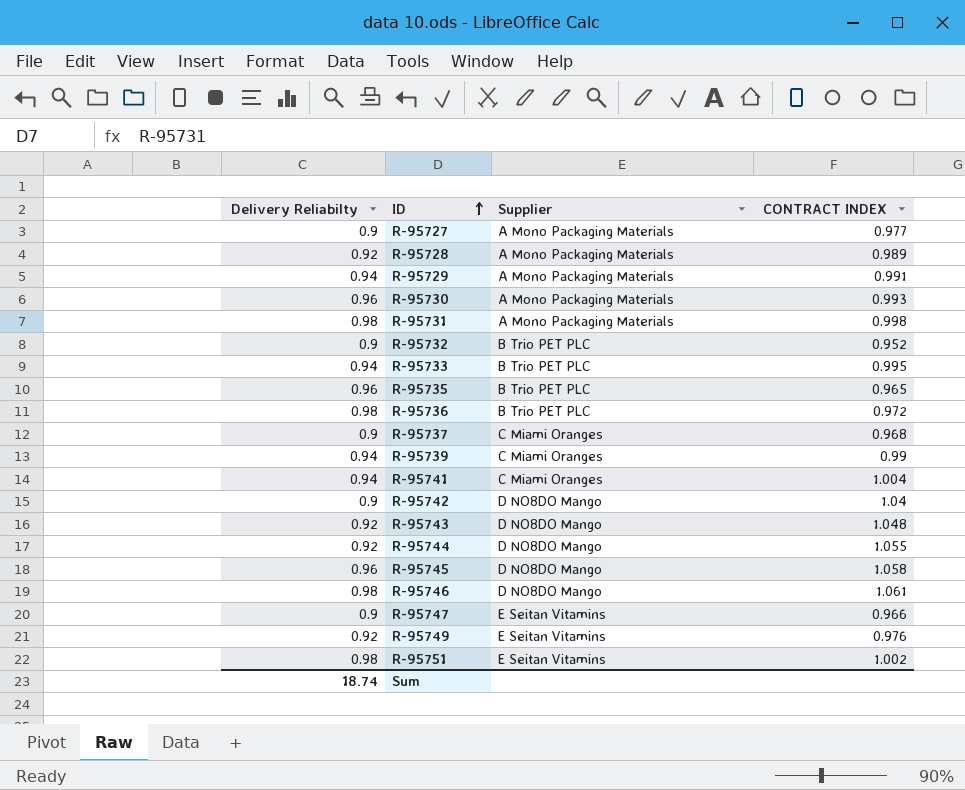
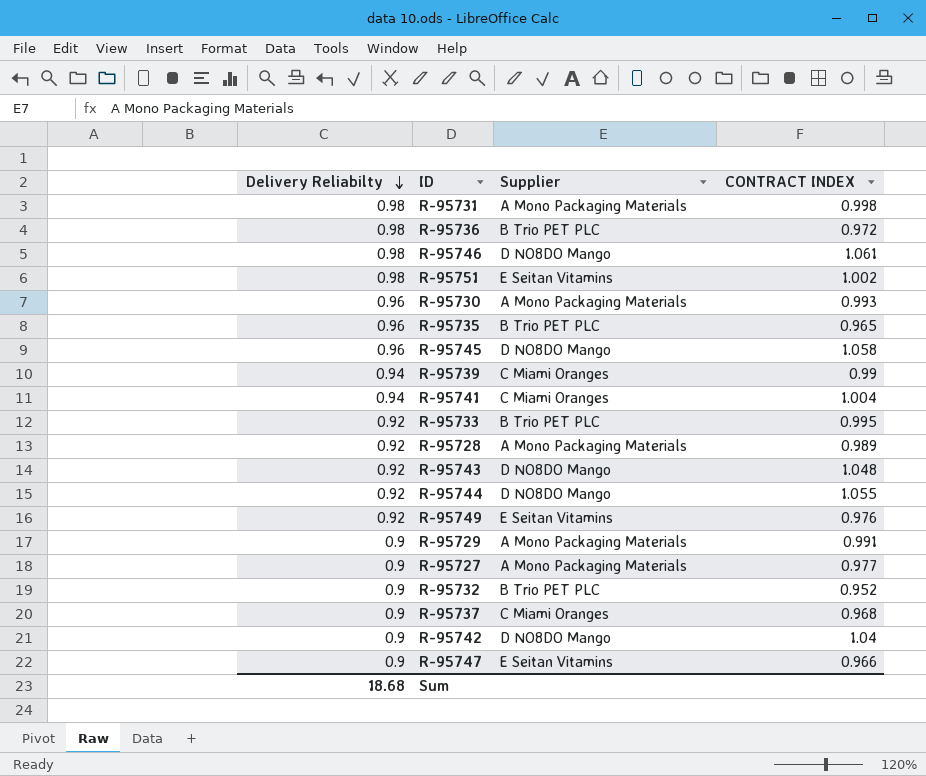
row order: ID ascending -> Delivery Reliabilty descending
R-95733 | Delivery Reliabilty: 0.94 -> 0.92
R-95729 | Delivery Reliabilty: 0.94 -> 0.9
Sum | Delivery Reliabilty: 18.74 -> 18.68

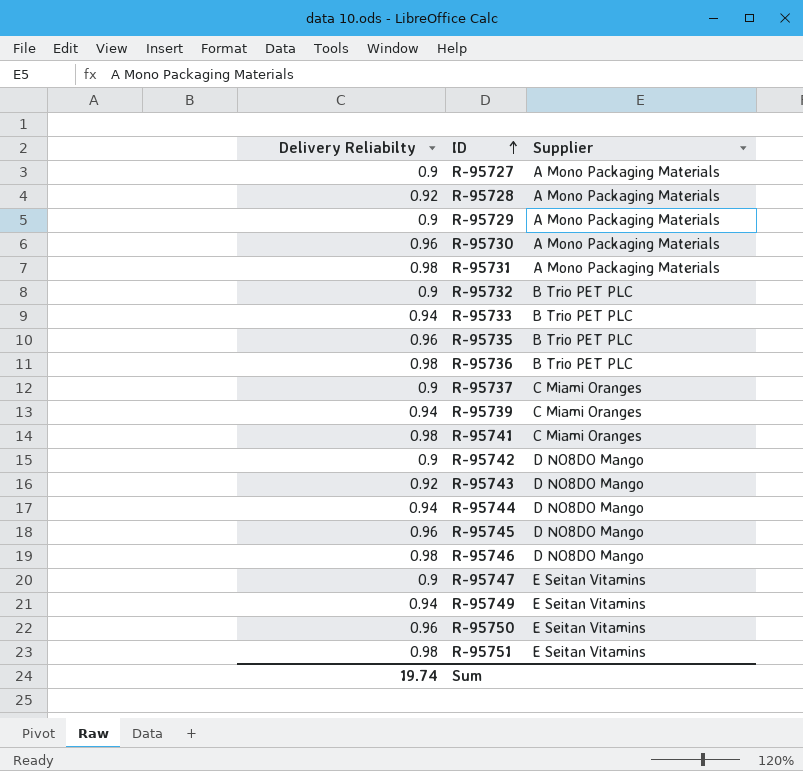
row order: Delivery Reliabilty descending -> ID ascending
column CONTRACT INDEX | position: 4 -> none
R-95733 | Delivery Reliabilty: 0.92 -> 0.94
R-95741 | Delivery Reliabilty: 0.94 -> 0.98
R-95744 | Delivery Reliabilty: 0.92 -> 0.94
R-95749 | Delivery Reliabilty: 0.92 -> 0.94
row R-95750: none -> 0.96 | E Seitan Vitamins
Sum | Delivery Reliabilty: 18.68 -> 19.74

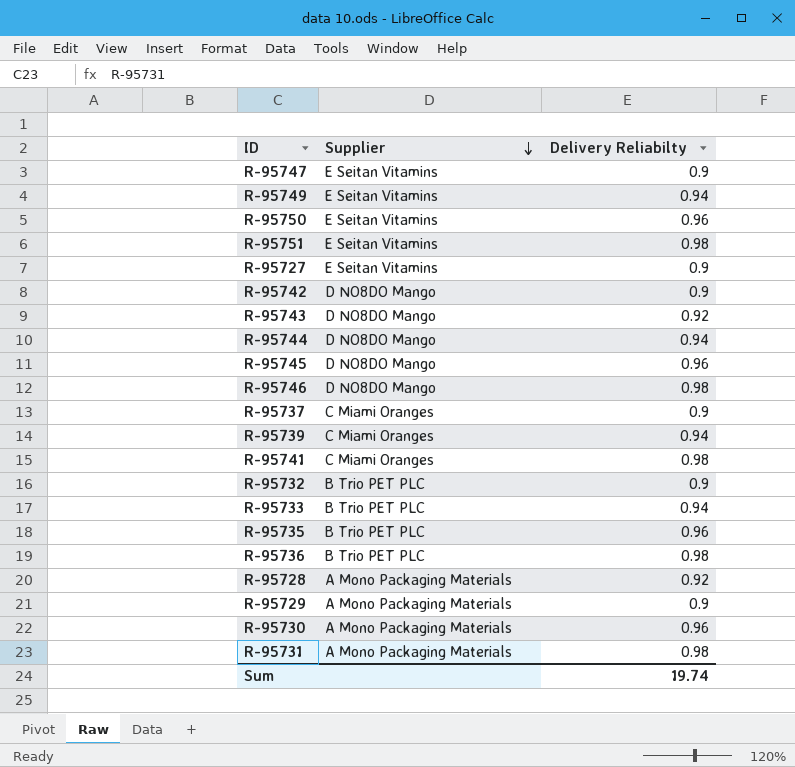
row order: ID ascending -> Supplier descending
column Delivery Reliabilty | position: 1 -> 3
R-95727 | Supplier: A Mono Packaging Materials -> E Seitan Vitamins

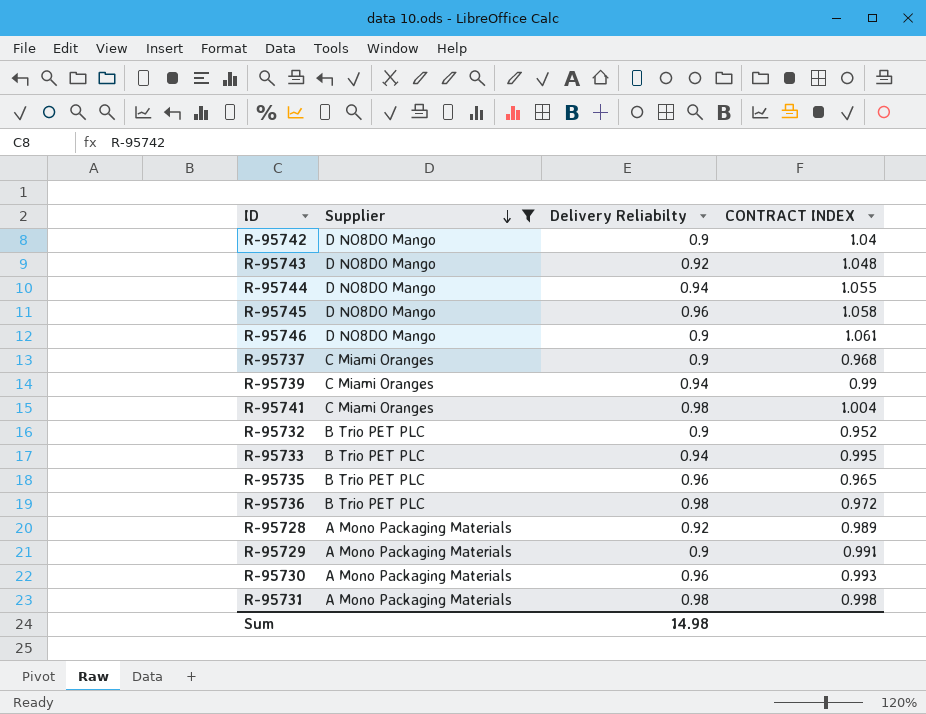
filter: none -> Supplier != E Seitan Vitamins
column CONTRACT INDEX | position: none -> 4
R-95746 | Delivery Reliabilty: 0.98 -> 0.9
Sum | Delivery Reliabilty: 19.74 -> 14.98

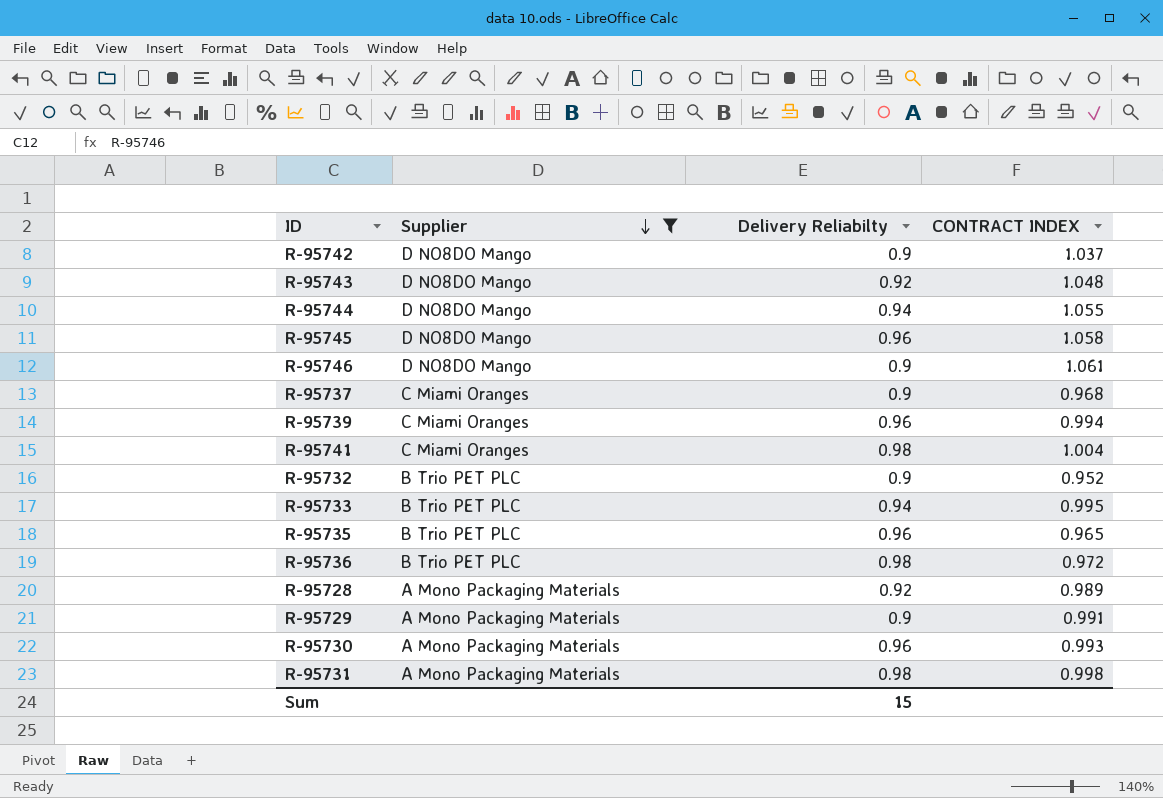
R-95742 | CONTRACT INDEX: 1.04 -> 1.037
R-95739 | Delivery Reliabilty: 0.94 -> 0.96
R-95739 | CONTRACT INDEX: 0.99 -> 0.994
Sum | Delivery Reliabilty: 14.98 -> 15

